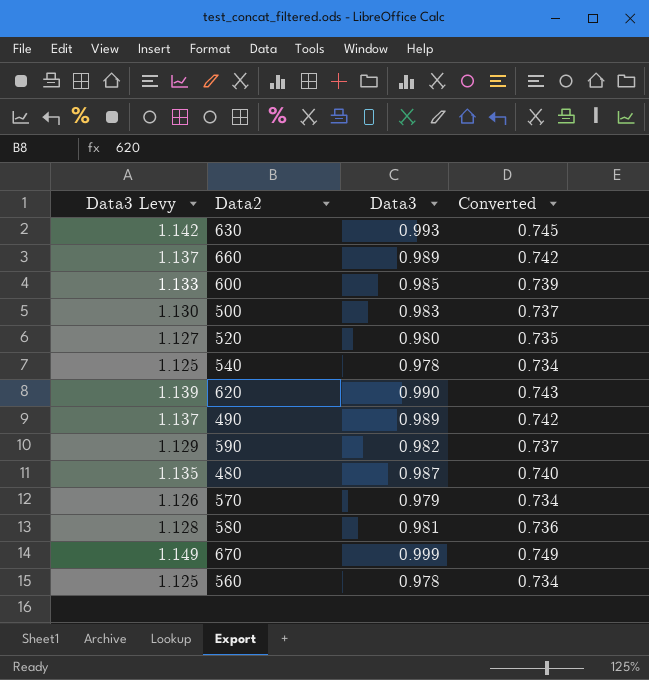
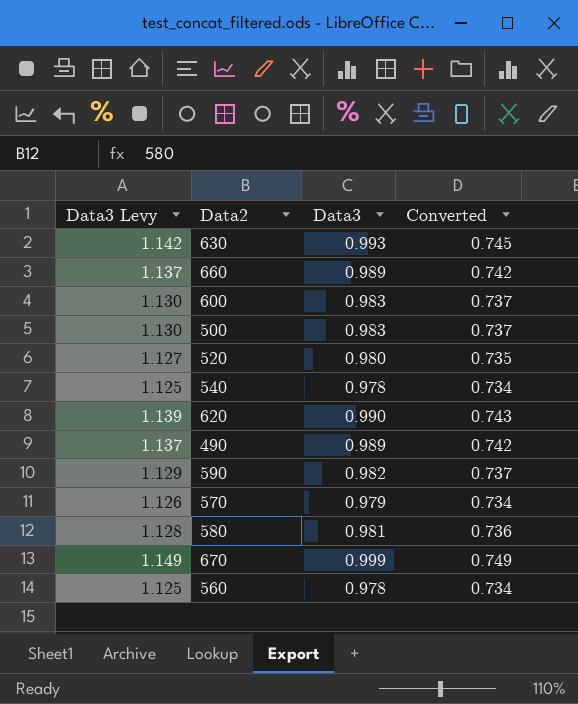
row 480: 1.135 | 0.987 | 0.740 -> none
600 | Data3 Levy: 1.133 -> 1.130
600 | Data3: 0.985 -> 0.983
600 | Converted: 0.739 -> 0.737

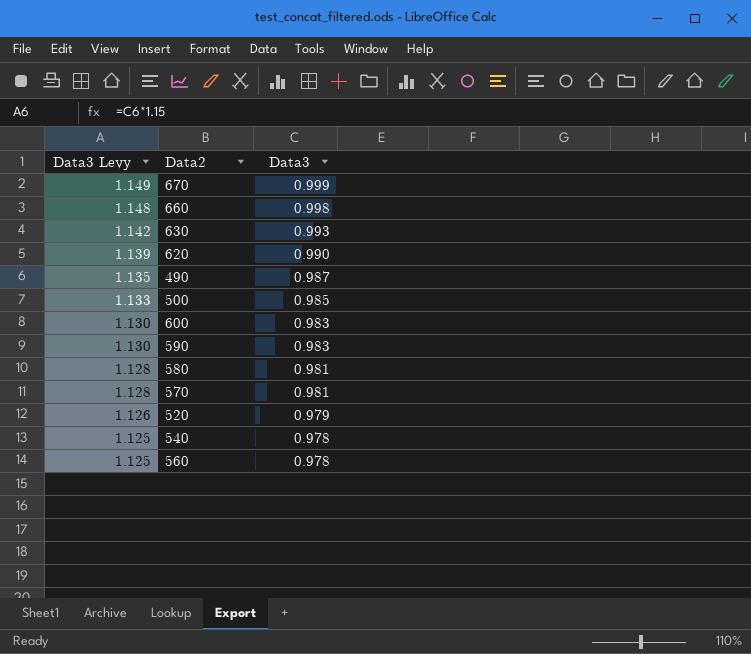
row order: none -> Data3 Levy descending
column Converted | formula: [Data3] * 0.75 -> none
660 | Data3 Levy: 1.137 -> 1.148
660 | Data3: 0.989 -> 0.998
490 | Data3 Levy: 1.137 -> 1.135
490 | Data3: 0.989 -> 0.987
500 | Data3 Levy: 1.130 -> 1.133
500 | Data3: 0.983 -> 0.985
590 | Data3 Levy: 1.129 -> 1.130
590 | Data3: 0.982 -> 0.983
570 | Data3 Levy: 1.126 -> 1.128
570 | Data3: 0.979 -> 0.981
520 | Data3 Levy: 1.127 -> 1.126
520 | Data3: 0.980 -> 0.979

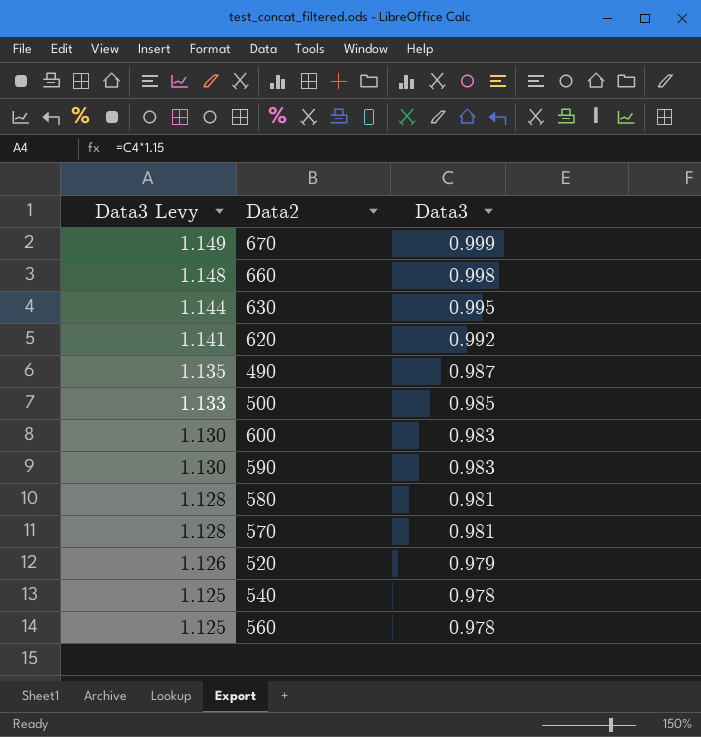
630 | Data3 Levy: 1.142 -> 1.144
630 | Data3: 0.993 -> 0.995
620 | Data3 Levy: 1.139 -> 1.141
620 | Data3: 0.990 -> 0.992

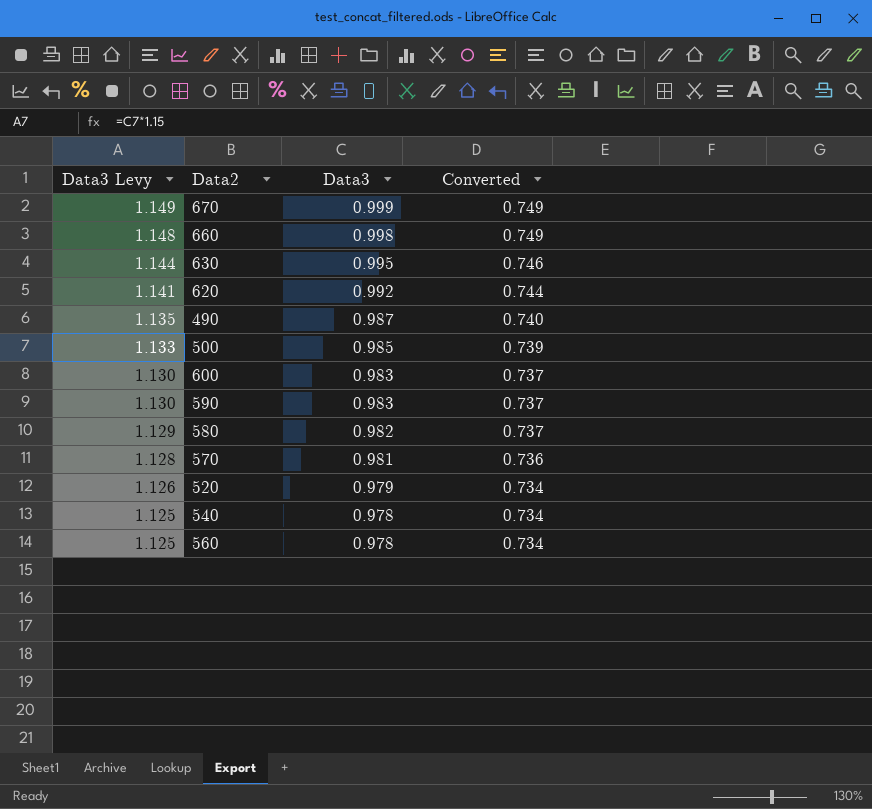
column Converted | formula: none -> [Data3] * 0.75
580 | Data3 Levy: 1.128 -> 1.129
580 | Data3: 0.981 -> 0.982

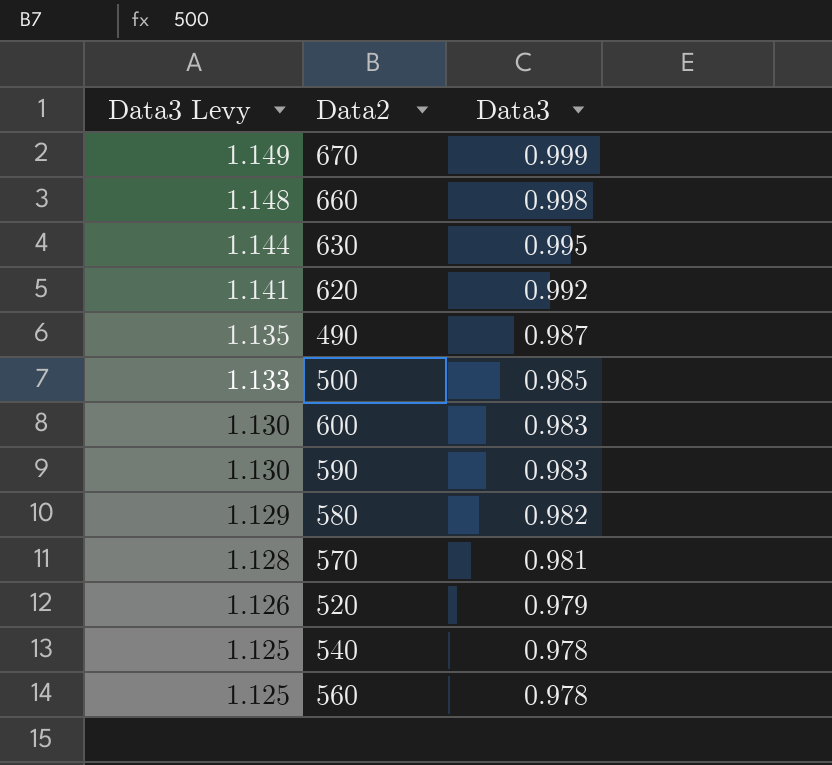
column Converted | formula: [Data3] * 0.75 -> none

